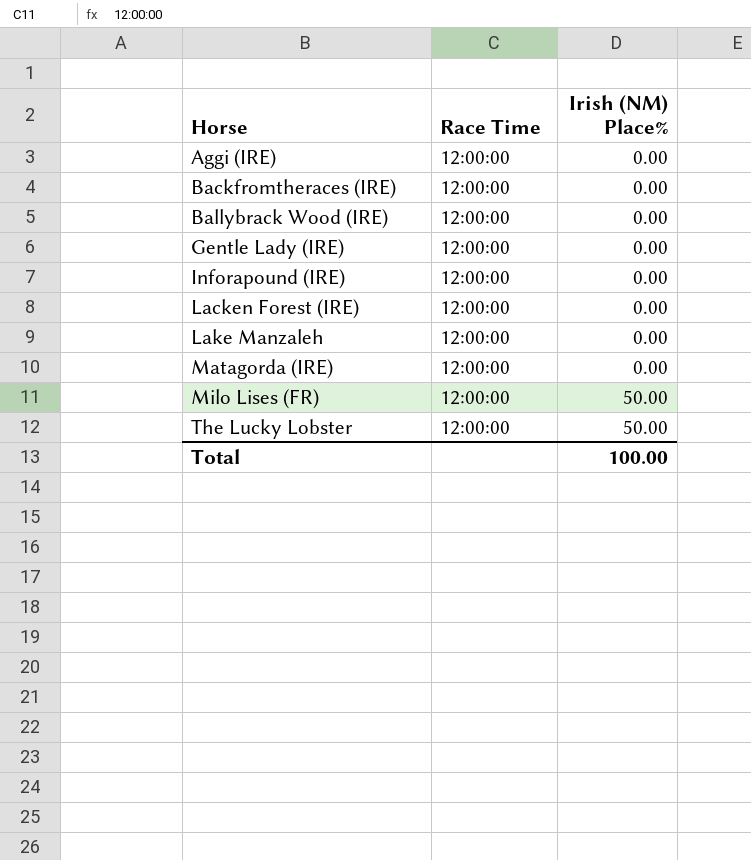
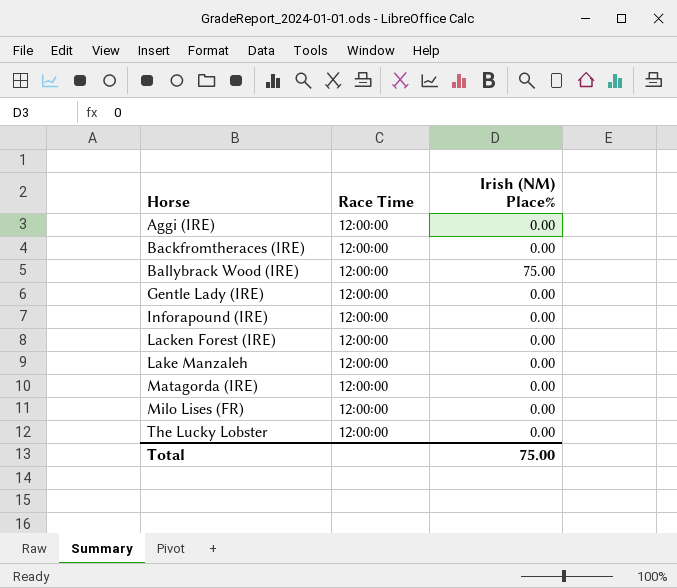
Ballybrack Wood (IRE) | Irish (NM) Place%: 0.00 -> 75.00
Milo Lises (FR) | Irish (NM) Place%: 50.00 -> 0.00
The Lucky Lobster | Irish (NM) Place%: 50.00 -> 0.00
Total | Irish (NM) Place%: 100.00 -> 75.00

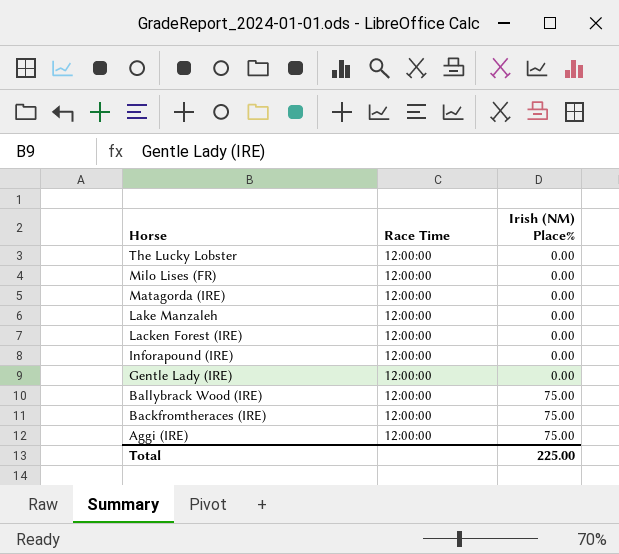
row order: Horse ascending -> Horse descending
Backfromtheraces (IRE) | Irish (NM) Place%: 0.00 -> 75.00
Aggi (IRE) | Irish (NM) Place%: 0.00 -> 75.00
Total | Irish (NM) Place%: 75.00 -> 225.00

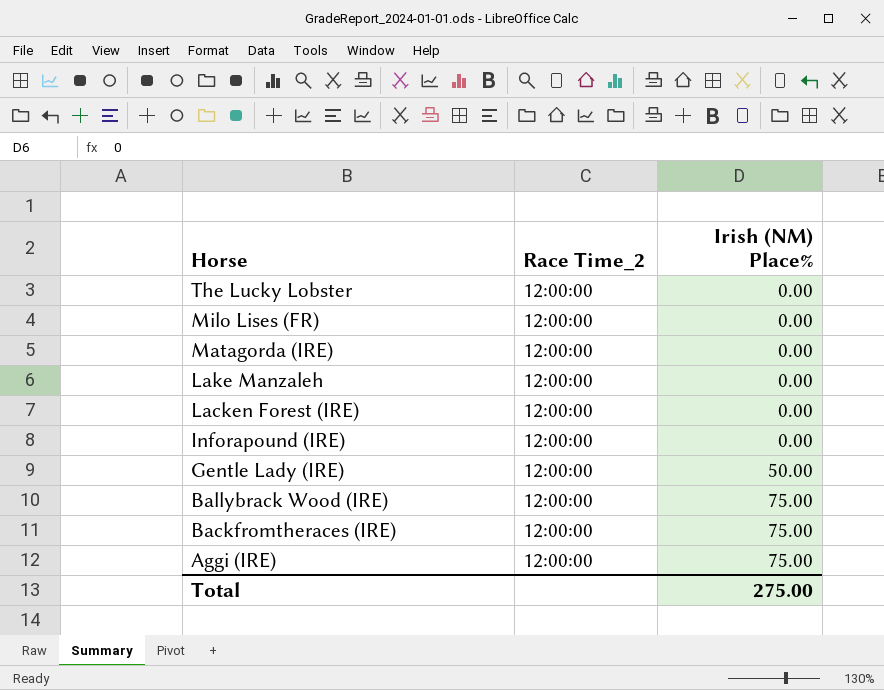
column name: Race Time -> Race Time_2
Gentle Lady (IRE) | Irish (NM) Place%: 0.00 -> 50.00
Total | Irish (NM) Place%: 225.00 -> 275.00

